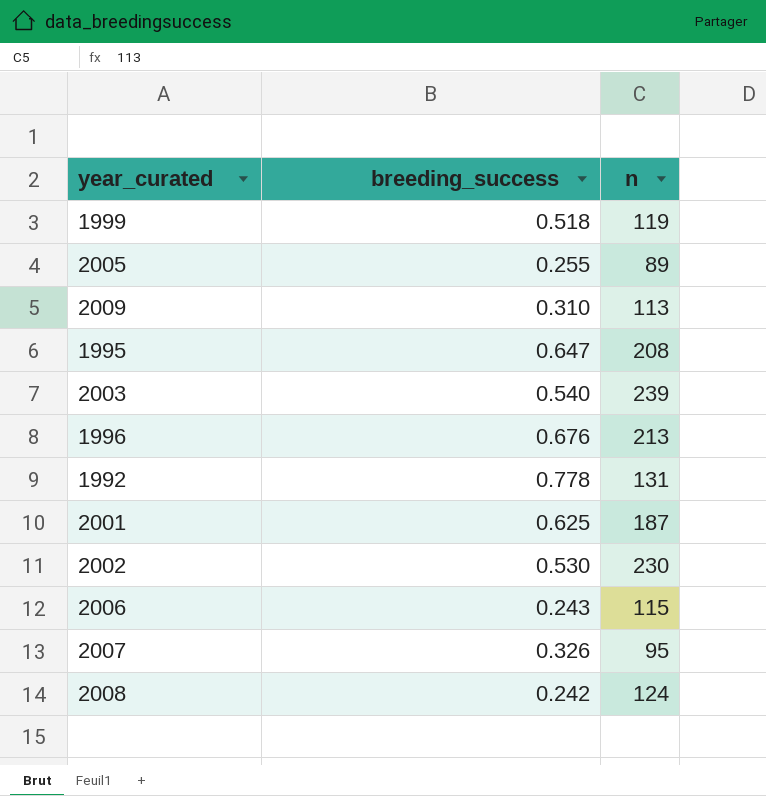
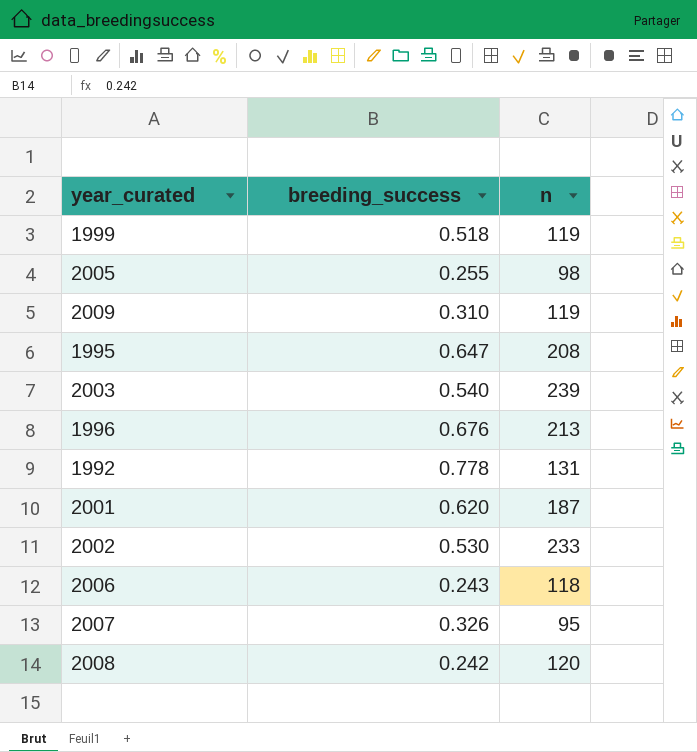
2005 | n: 89 -> 98
2009 | n: 113 -> 119
2001 | breeding_success: 0.625 -> 0.620
2002 | n: 230 -> 233
2006 | n: 115 -> 118
2008 | n: 124 -> 120

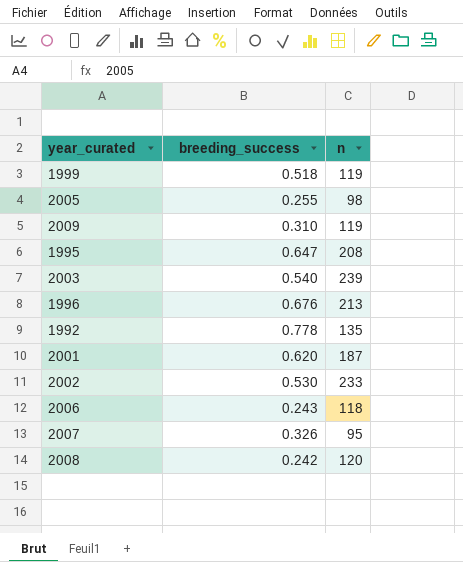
1992 | n: 131 -> 135

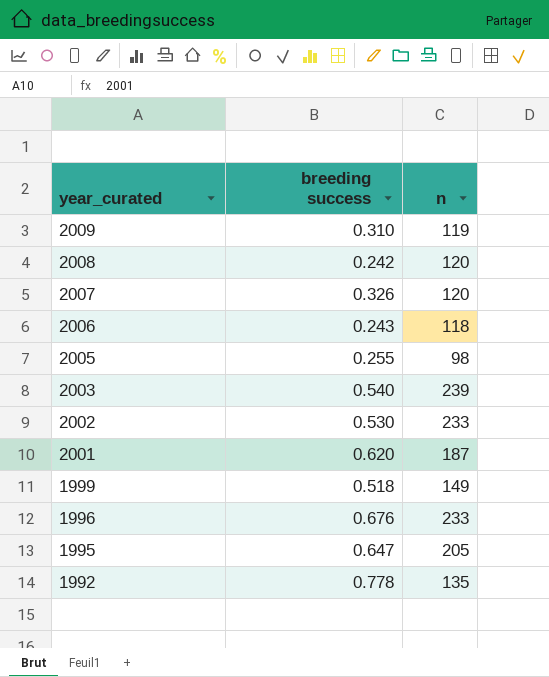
row order: none -> year_curated descending
column name: breeding_success -> breeding success
2007 | n: 95 -> 120
1999 | n: 119 -> 149
1996 | n: 213 -> 233
1995 | n: 208 -> 205

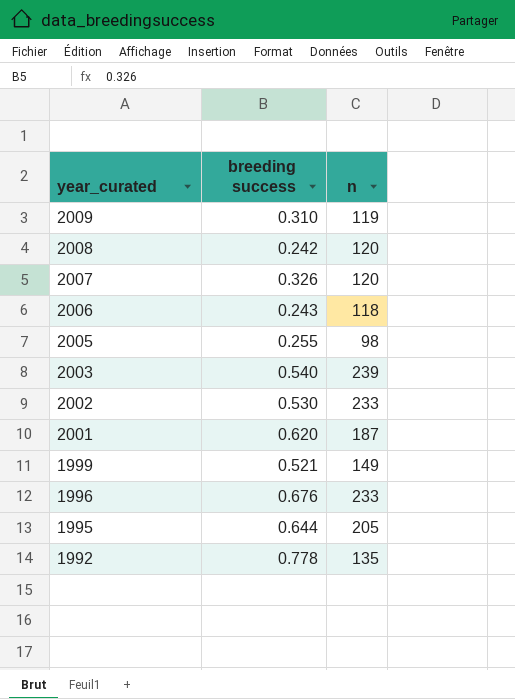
1999 | breeding success: 0.518 -> 0.521
1995 | breeding success: 0.647 -> 0.644

